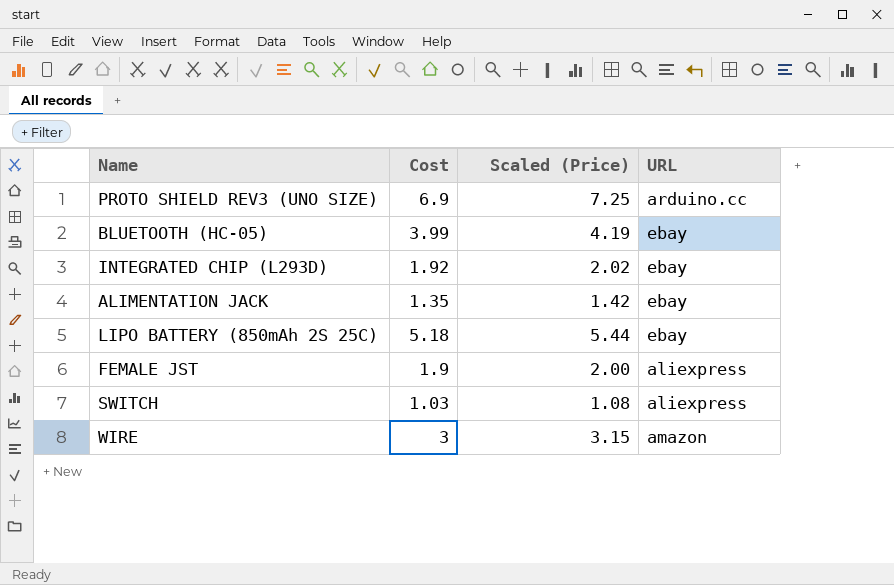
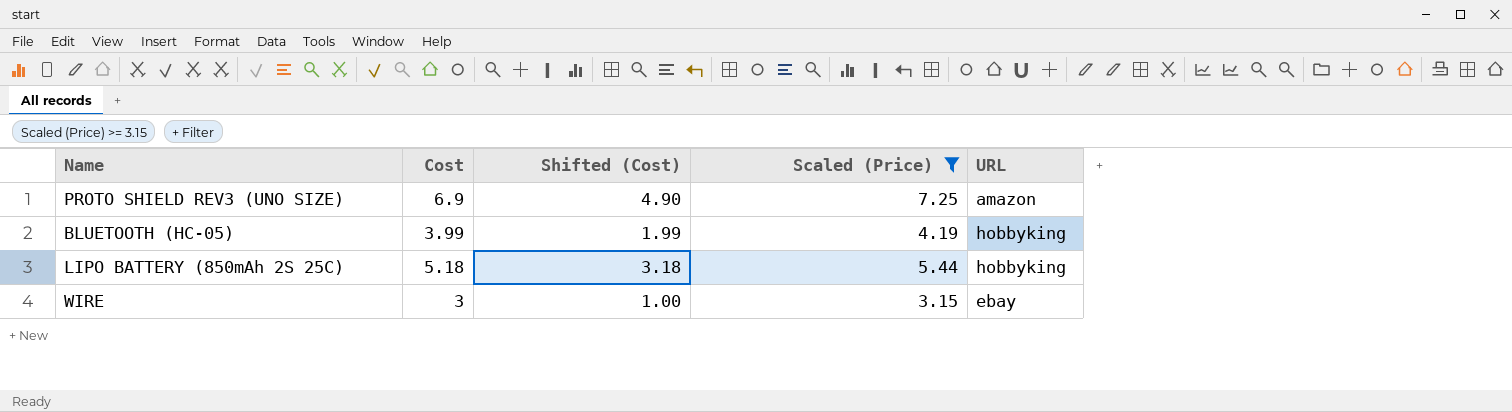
filter: none -> Scaled (Price) >= 3.15
column Shifted (Cost) | formula: none -> [Cost] - 2
PROTO SHIELD REV3 (UNO SIZE) | URL: arduino.cc -> amazon
BLUETOOTH (HC-05) | URL: ebay -> hobbyking
LIPO BATTERY (850mAh 2S 25C) | URL: ebay -> hobbyking
WIRE | URL: amazon -> ebay

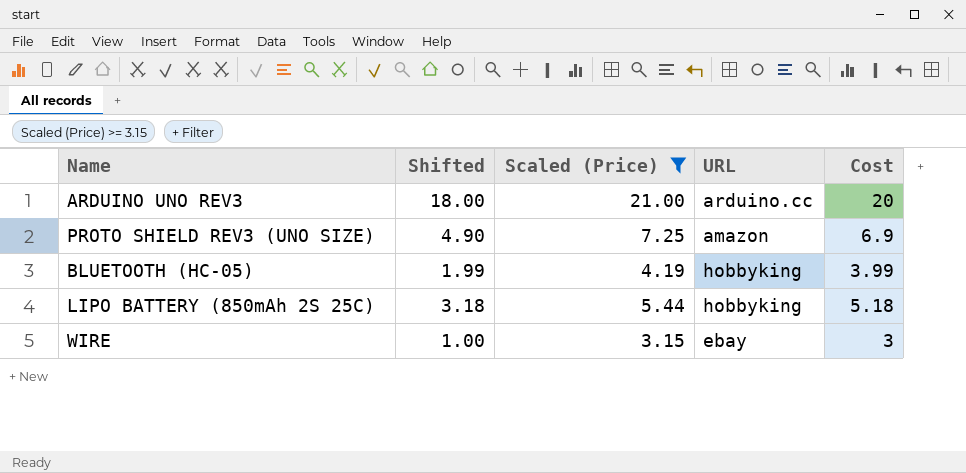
column name: Shifted (Cost) -> Shifted
column Cost | position: 2 -> 5
row ARDUINO UNO REV3: none -> 18.00 | 21.00 | arduino.cc | 20

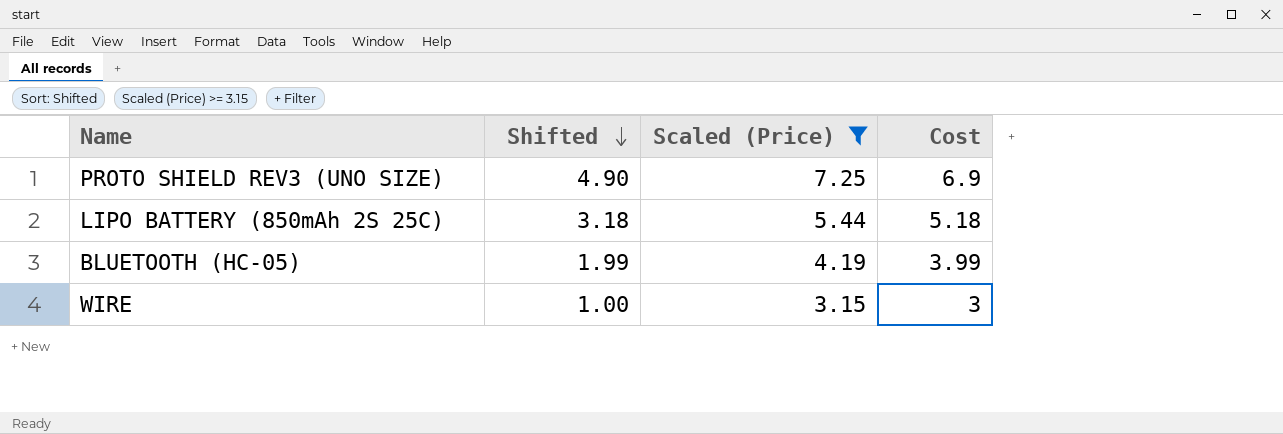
row order: none -> Shifted descending
column URL | position: 4 -> none
row ARDUINO UNO REV3: 18.00 | 21.00 | arduino.cc | 20 -> none

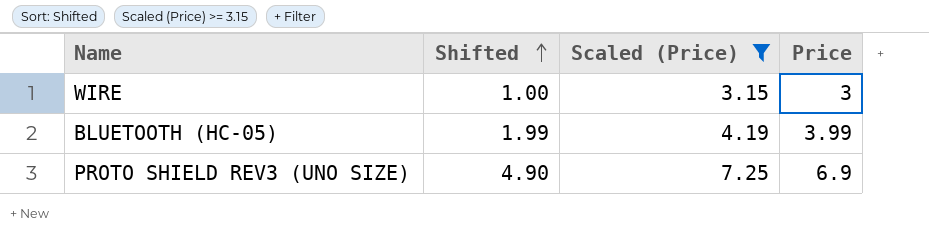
row order: Shifted descending -> Shifted ascending
column name: Cost -> Price
row LIPO BATTERY (850mAh 2S 25C): 3.18 | 5.44 | 5.18 -> none

